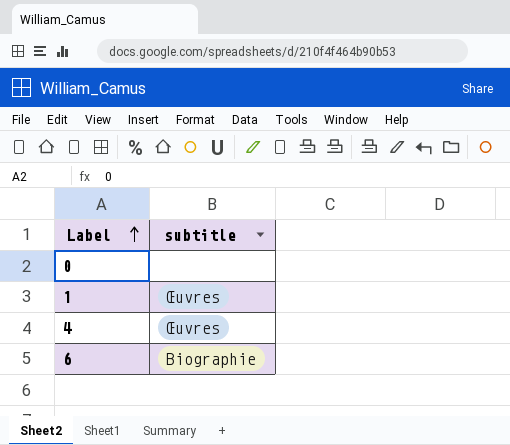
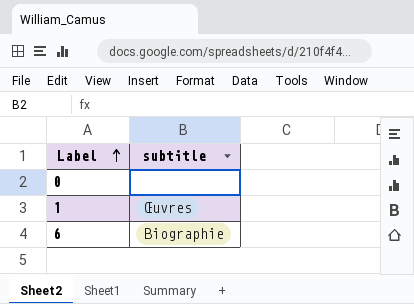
row 4: Œuvres -> none

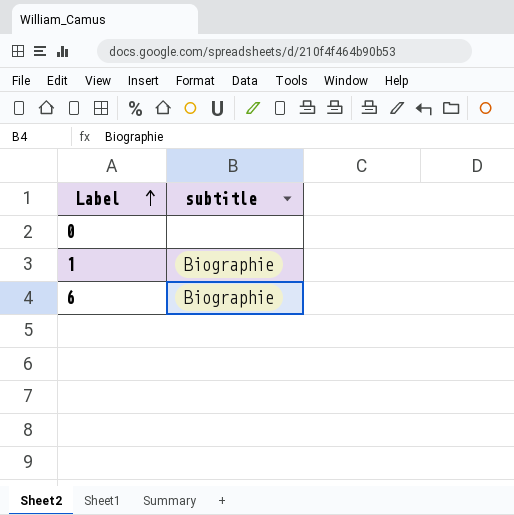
1 | subtitle: Œuvres -> Biographie

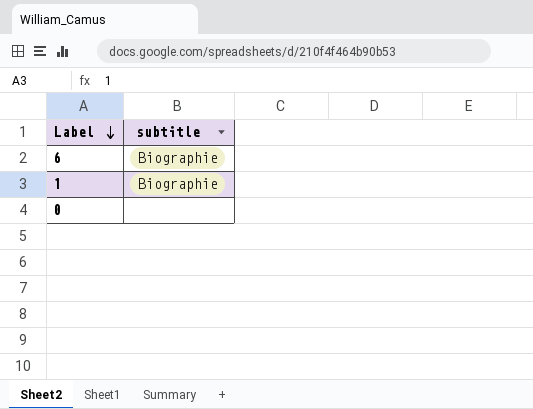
row order: Label ascending -> Label descending

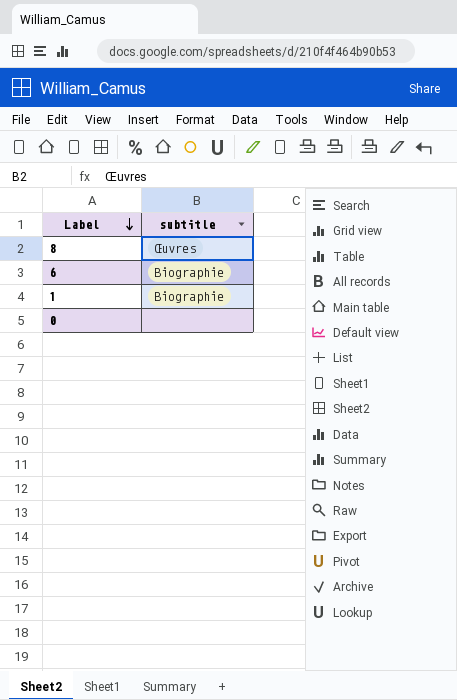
row 8: none -> Œuvres

